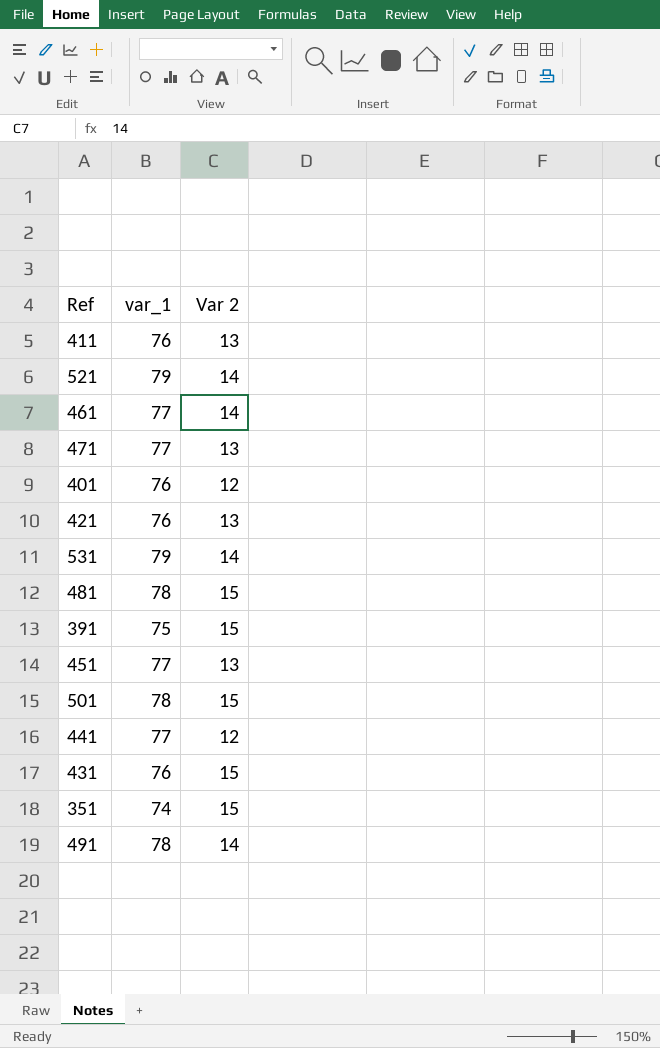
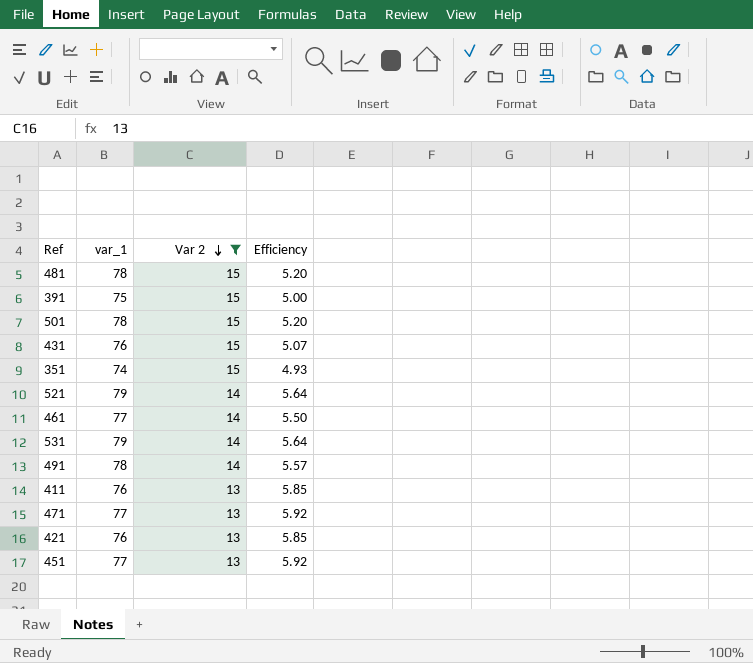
filter: none -> Var 2 != 12
row order: none -> Var 2 descending
column Efficiency | formula: none -> [var_1] / [Var 2]

